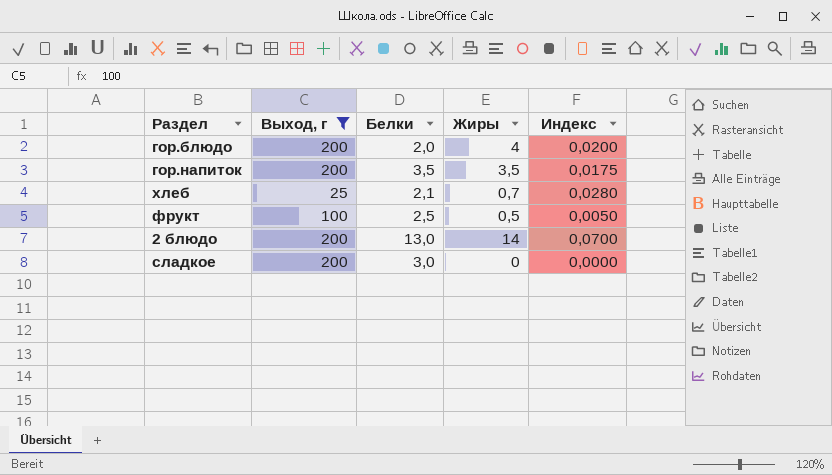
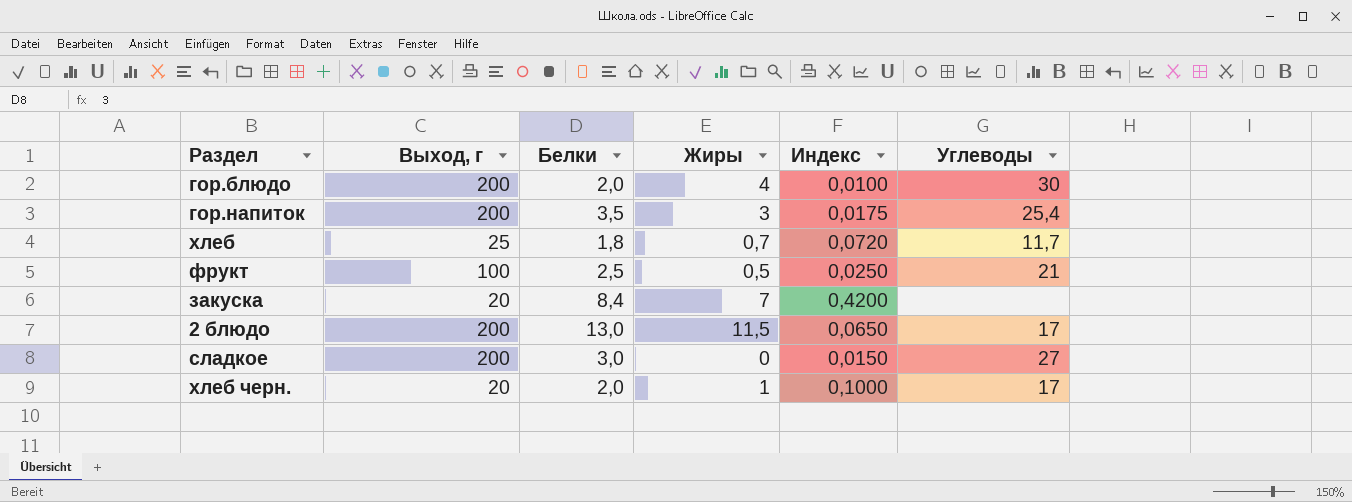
filter: Выход, г != 20 -> none
column Индекс | formula: [Жиры] / [Выход, г] -> [Белки] / [Выход, г]
column Углеводы | position: none -> 6
гор.напиток | Жиры: 3,5 -> 3
хлеб | Белки: 2,1 -> 1,8
2 блюдо | Жиры: 14 -> 11,5

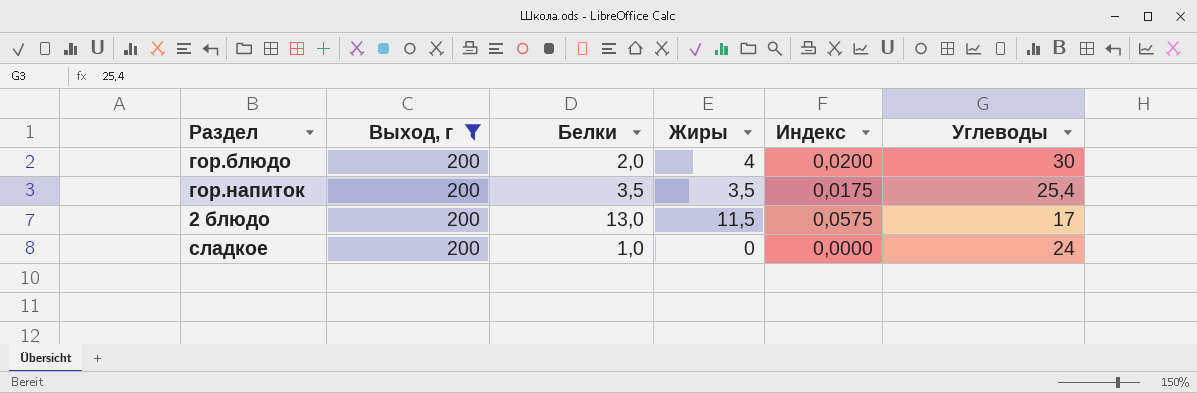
filter: none -> Выход, г = 200
column Индекс | formula: [Белки] / [Выход, г] -> [Жиры] / [Выход, г]
гор.напиток | Жиры: 3 -> 3,5
сладкое | Белки: 3,0 -> 1,0
сладкое | Углеводы: 27 -> 24

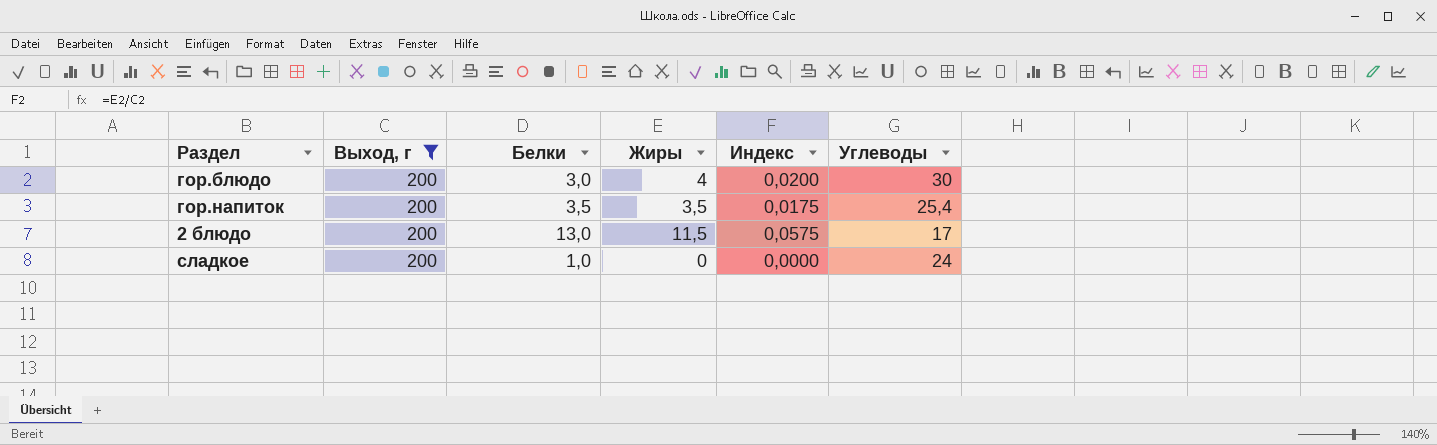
гор.блюдо | Белки: 2,0 -> 3,0

